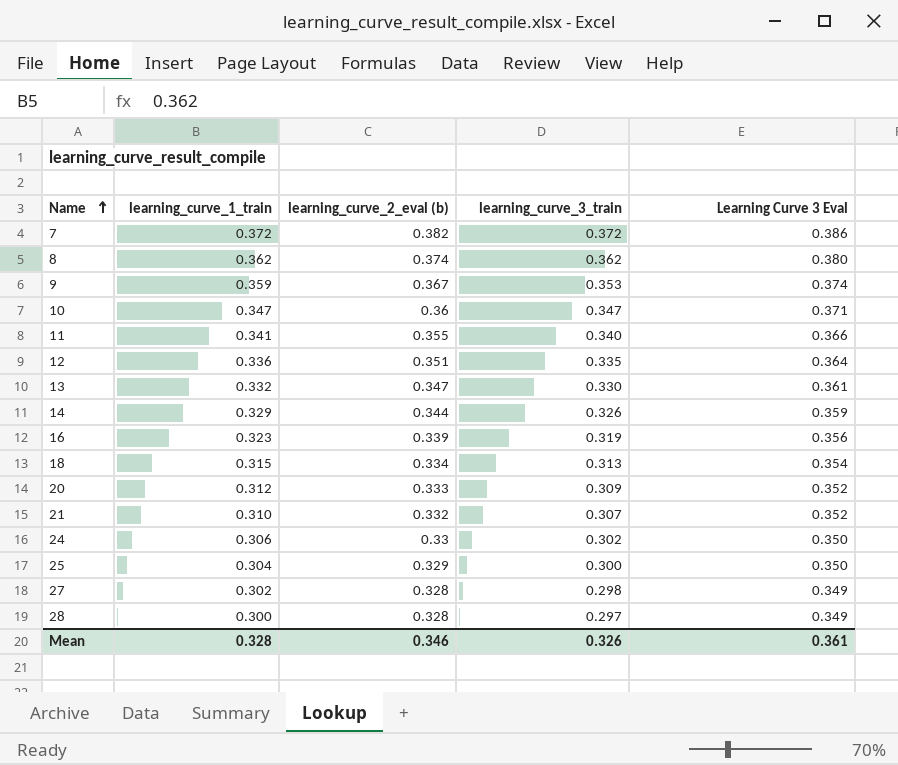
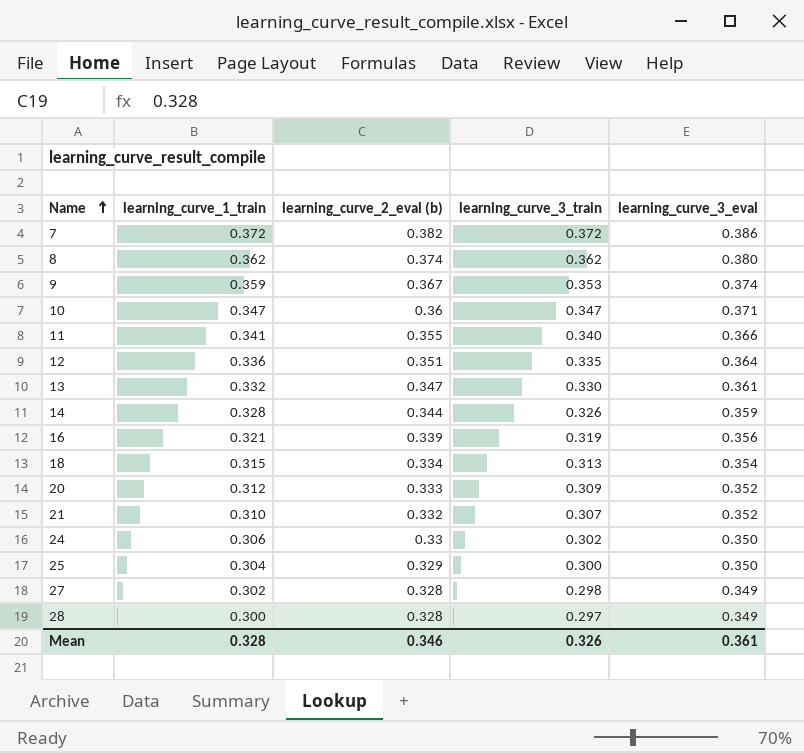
column name: Learning Curve 3 Eval -> learning_curve_3_eval
14 | learning_curve_1_train: 0.329 -> 0.328
16 | learning_curve_1_train: 0.323 -> 0.321

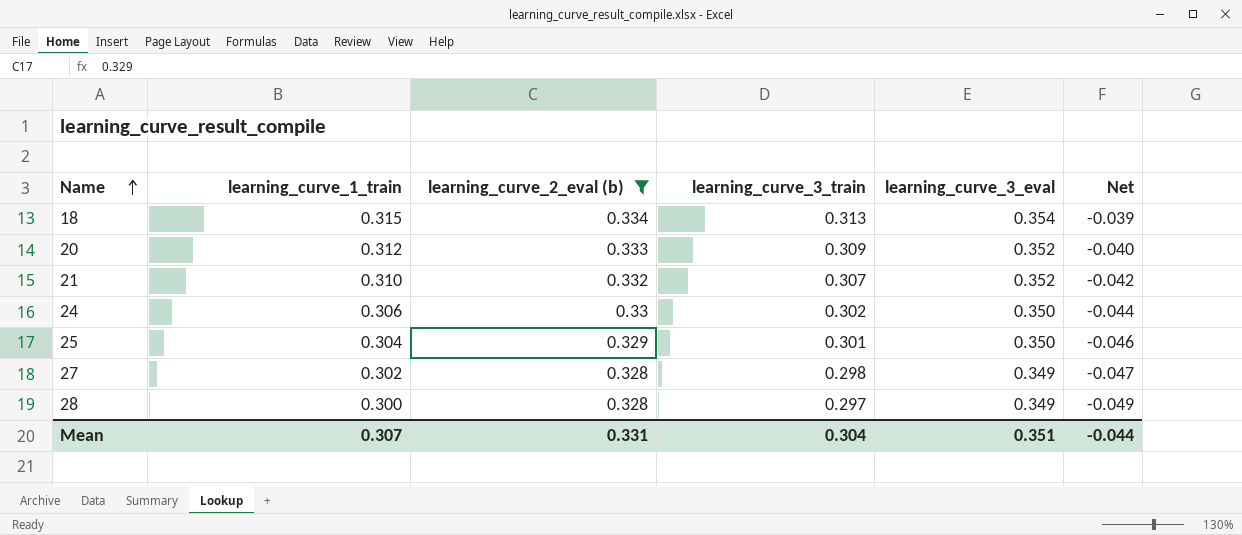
filter: none -> learning_curve_2_eval (b) <= 0.334
column Net | formula: none -> [learning_curve_1_train] - [learning_curve_3_eval]
25 | learning_curve_3_train: 0.300 -> 0.301
Mean | learning_curve_1_train: 0.328 -> 0.307
Mean | learning_curve_2_eval (b): 0.346 -> 0.331
Mean | learning_curve_3_train: 0.326 -> 0.304
Mean | learning_curve_3_eval: 0.361 -> 0.351

